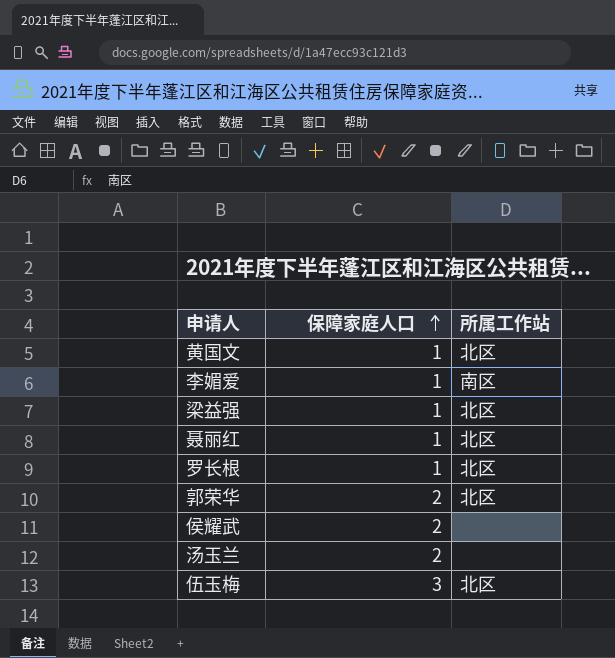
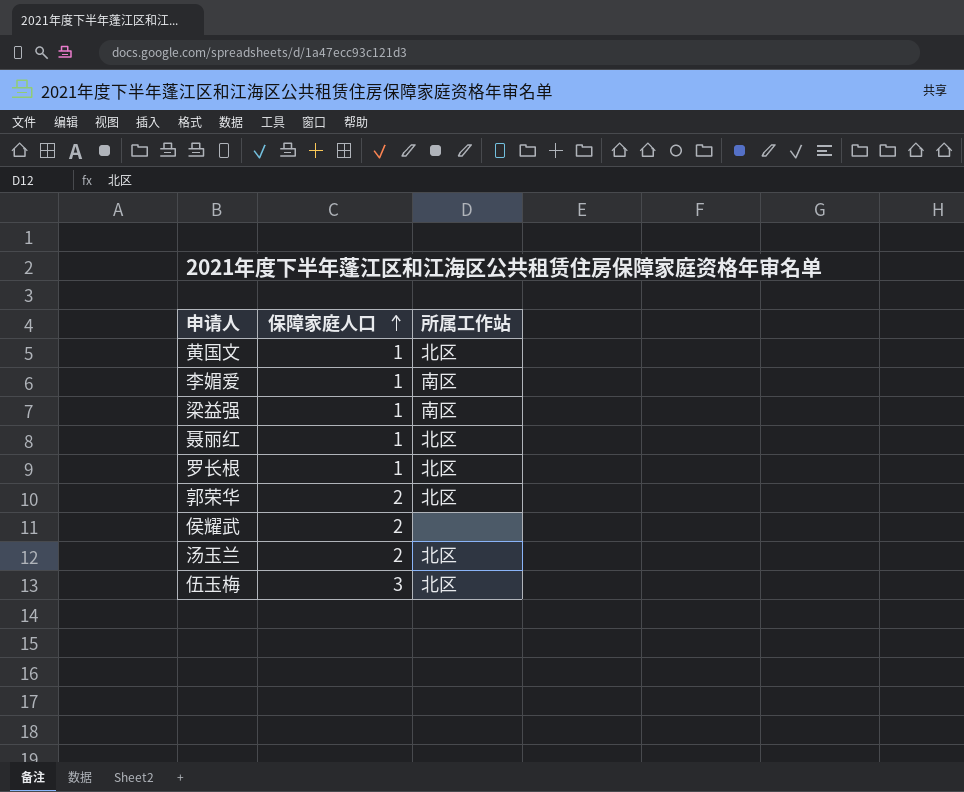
梁益强 | 所属工作站: 北区 -> 南区
汤玉兰 | 所属工作站: none -> 北区

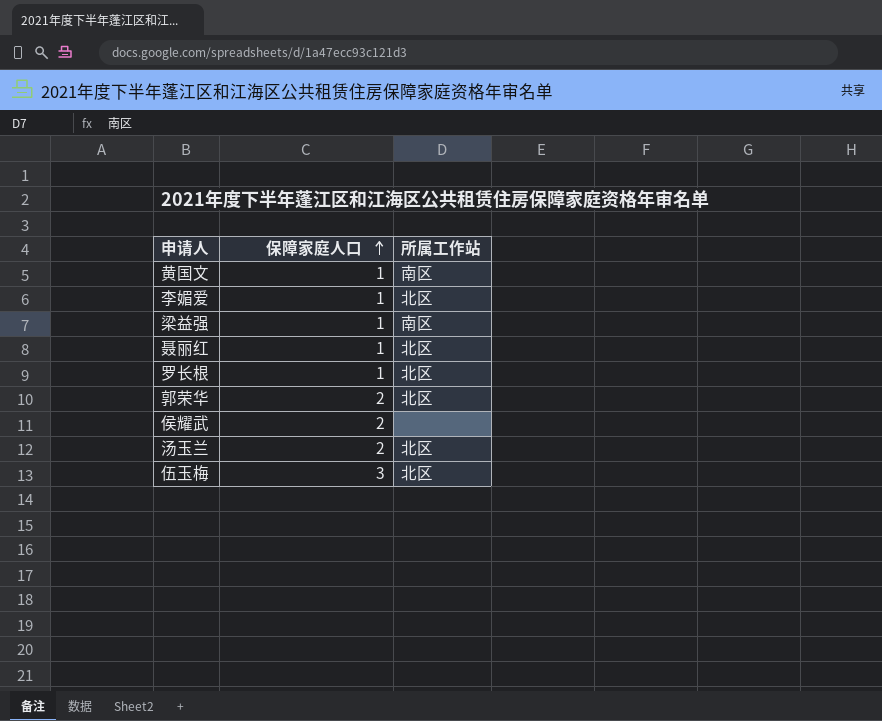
黄国文 | 所属工作站: 北区 -> 南区
李媚爱 | 所属工作站: 南区 -> 北区

